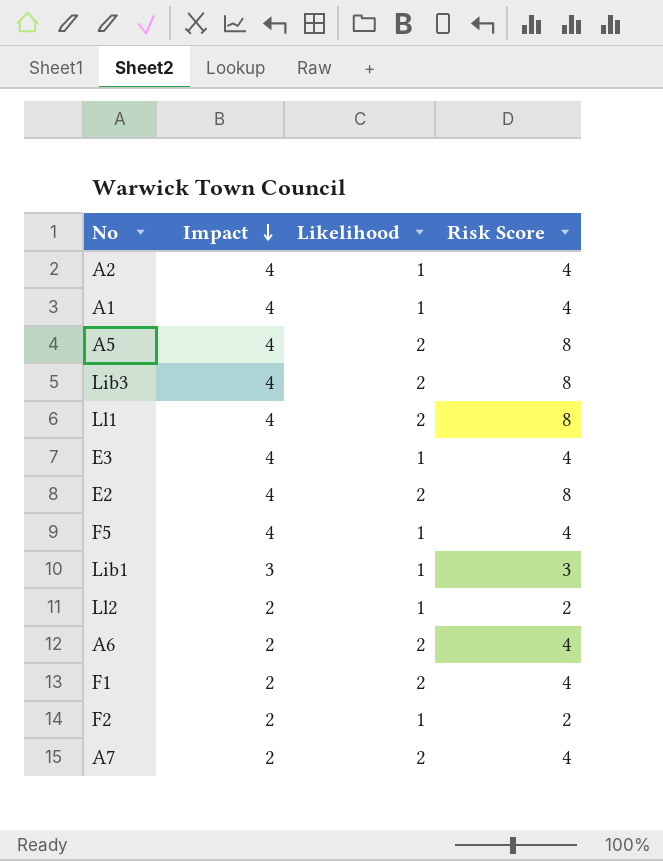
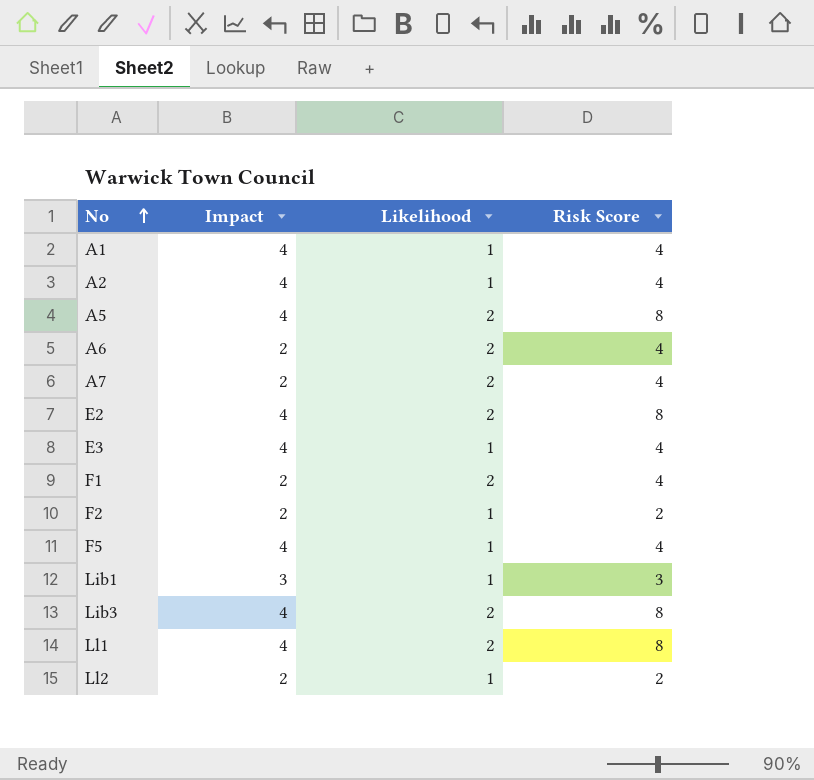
row order: Impact descending -> No ascending

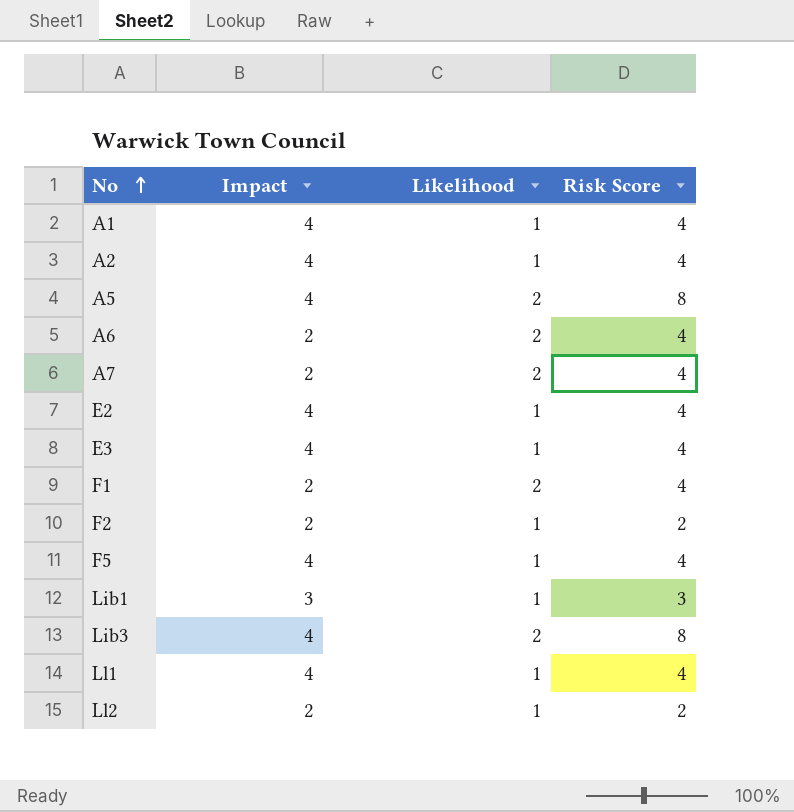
E2 | Likelihood: 2 -> 1
E2 | Risk Score: 8 -> 4
Ll1 | Likelihood: 2 -> 1
Ll1 | Risk Score: 8 -> 4

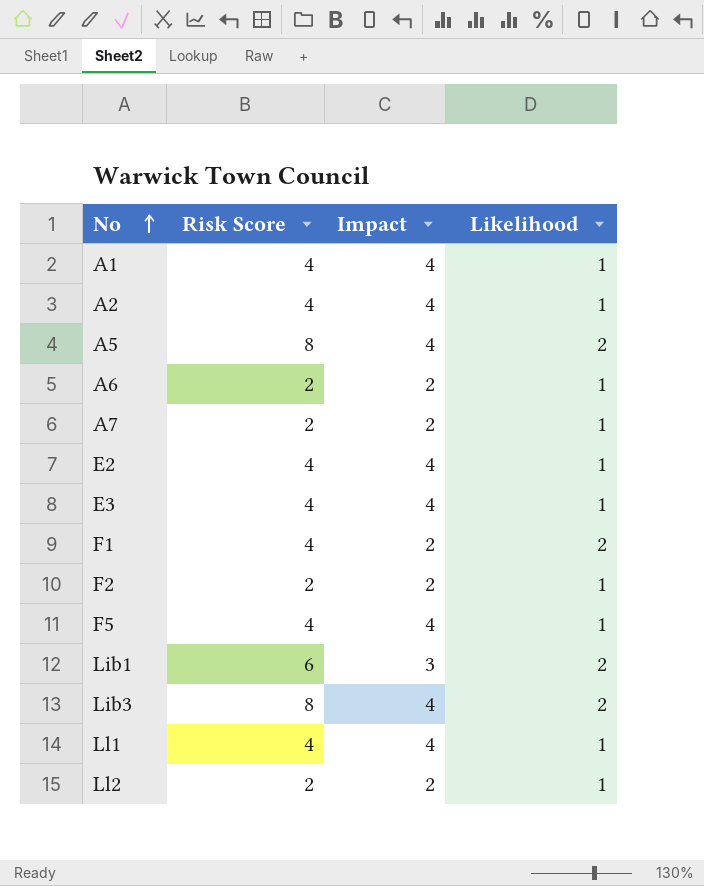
column Risk Score | position: 4 -> 2
A6 | Risk Score: 4 -> 2
A6 | Likelihood: 2 -> 1
A7 | Risk Score: 4 -> 2
A7 | Likelihood: 2 -> 1
Lib1 | Risk Score: 3 -> 6
Lib1 | Likelihood: 1 -> 2

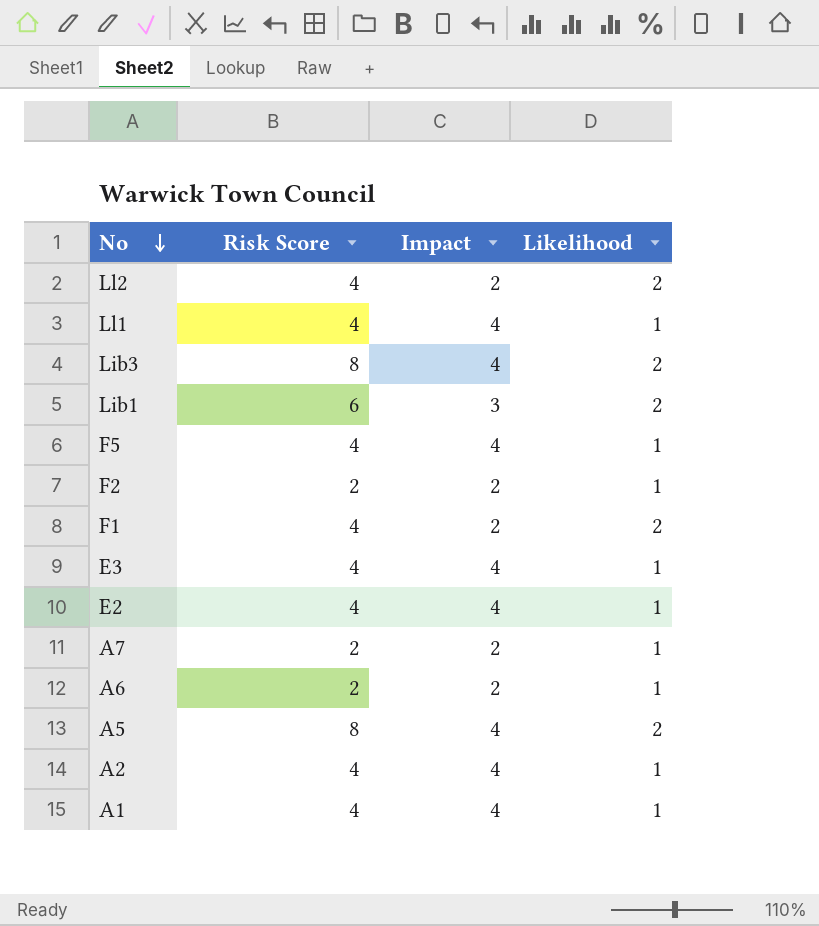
row order: No ascending -> No descending
Ll2 | Risk Score: 2 -> 4
Ll2 | Likelihood: 1 -> 2

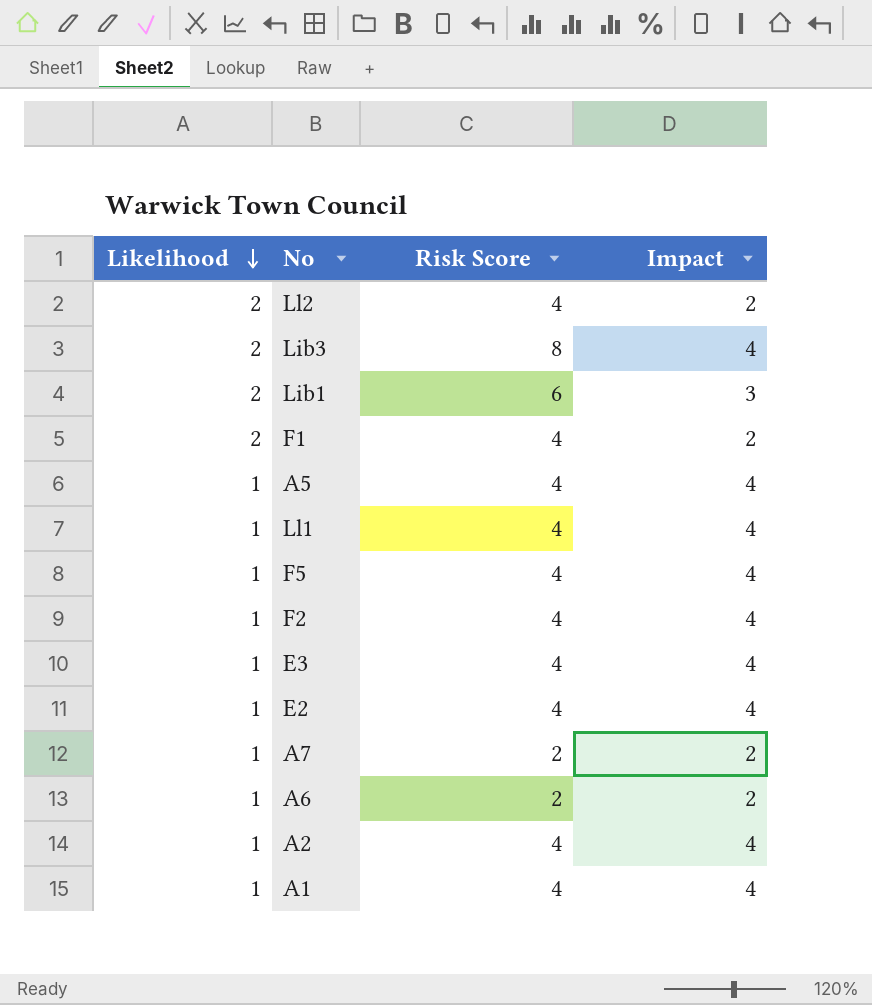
row order: No descending -> Likelihood descending
column Likelihood | position: 4 -> 1
A5 | Likelihood: 2 -> 1
A5 | Risk Score: 8 -> 4
F2 | Risk Score: 2 -> 4
F2 | Impact: 2 -> 4

